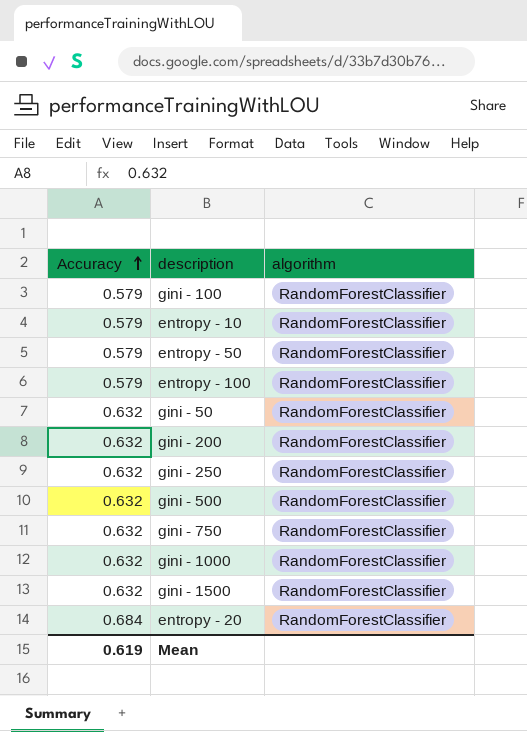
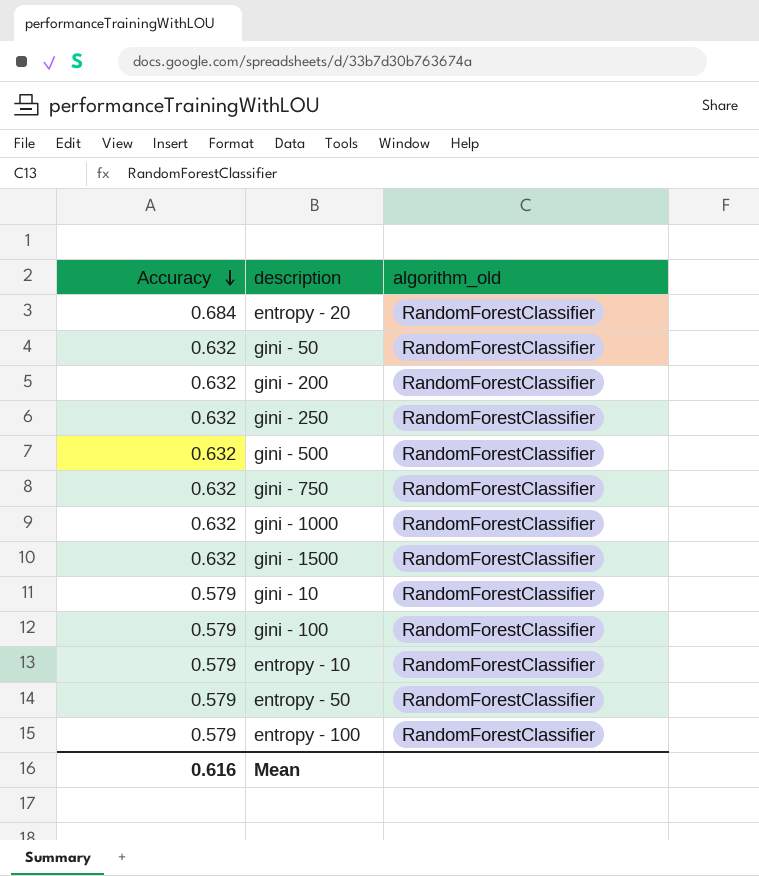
row order: Accuracy ascending -> Accuracy descending
column name: algorithm -> algorithm_old
row gini - 10: none -> 0.579 | RandomForestClassifier
Mean | Accuracy: 0.619 -> 0.616

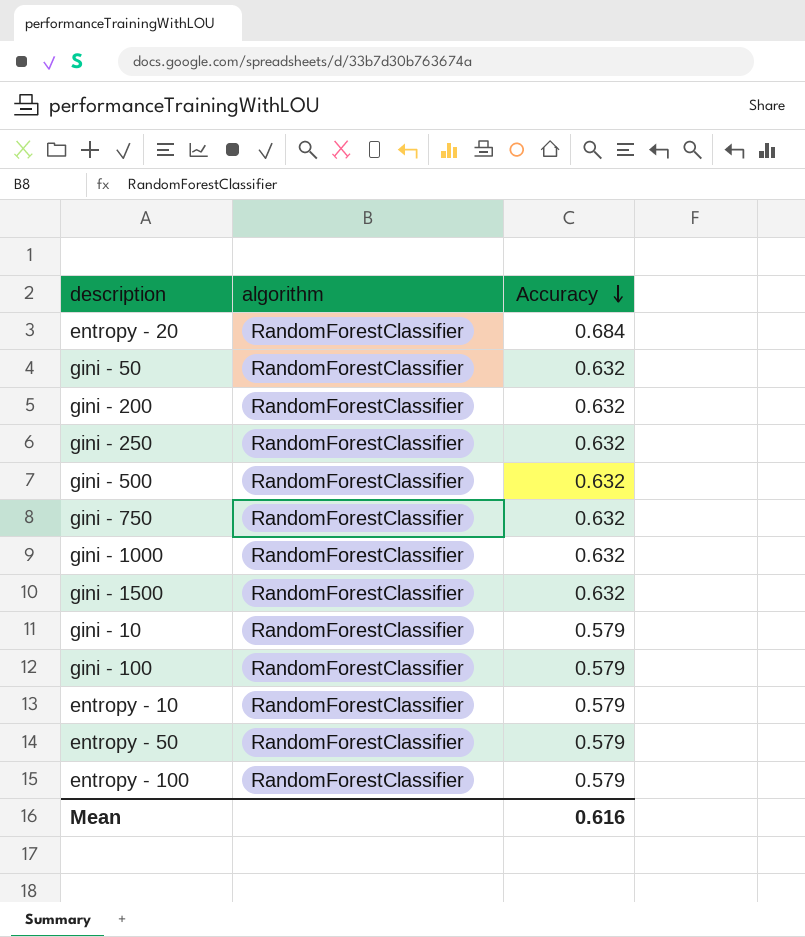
column name: algorithm_old -> algorithm
column Accuracy | position: 1 -> 3

